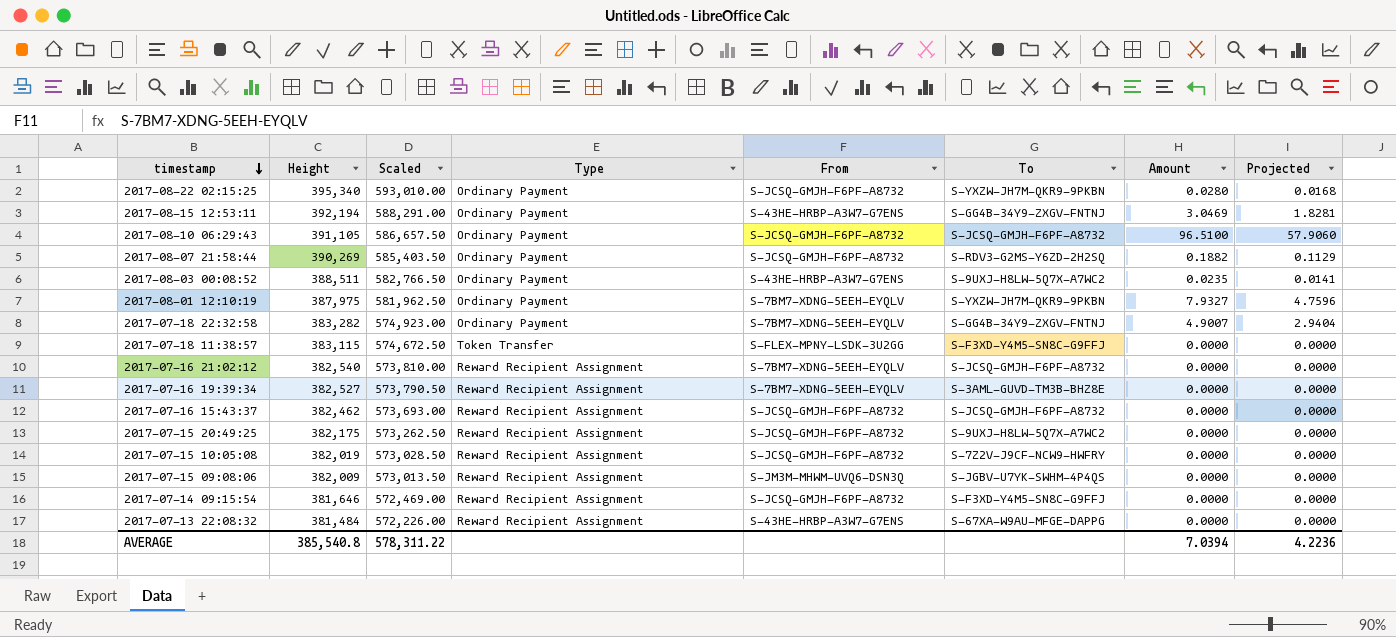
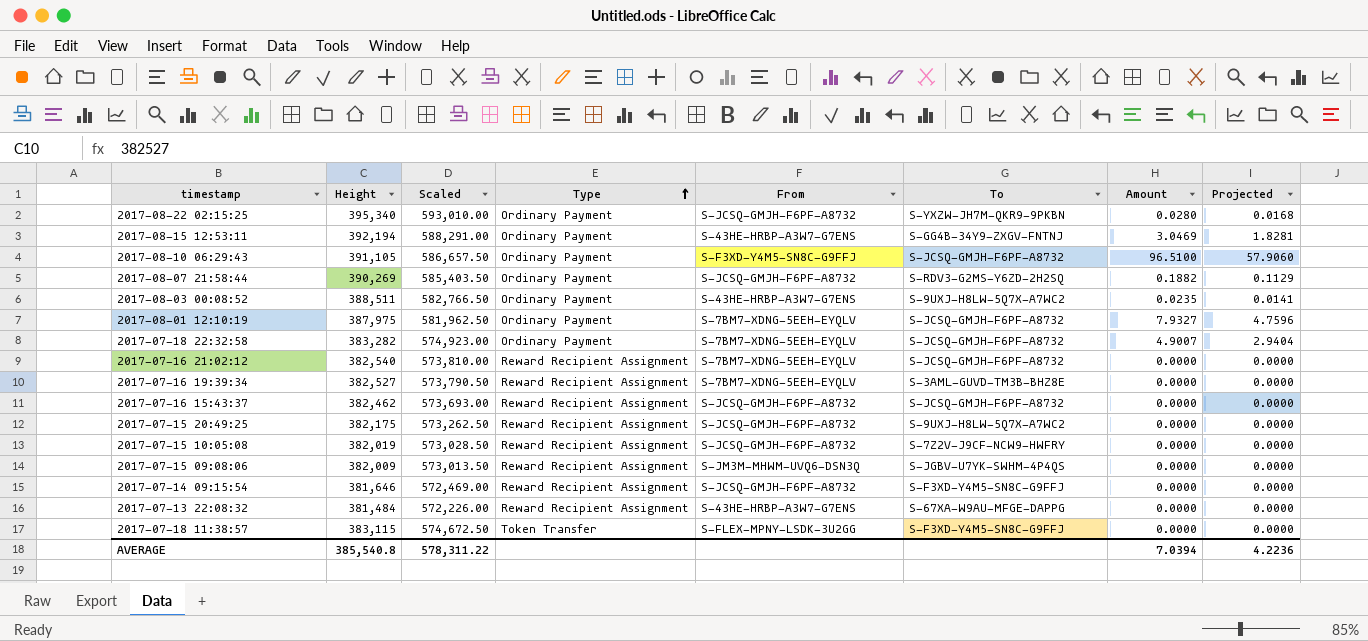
row order: timestamp descending -> Type ascending
2017-08-10 06:29:43 | From: S-JCSQ-GMJH-F6PF-A8732 -> S-F3XD-Y4M5-SN8C-G9FFJ
2017-08-01 12:10:19 | To: S-YXZW-JH7M-QKR9-9PKBN -> S-JCSQ-GMJH-F6PF-A8732
2017-07-18 22:32:58 | To: S-GG4B-34Y9-ZXGV-FNTNJ -> S-JCSQ-GMJH-F6PF-A8732

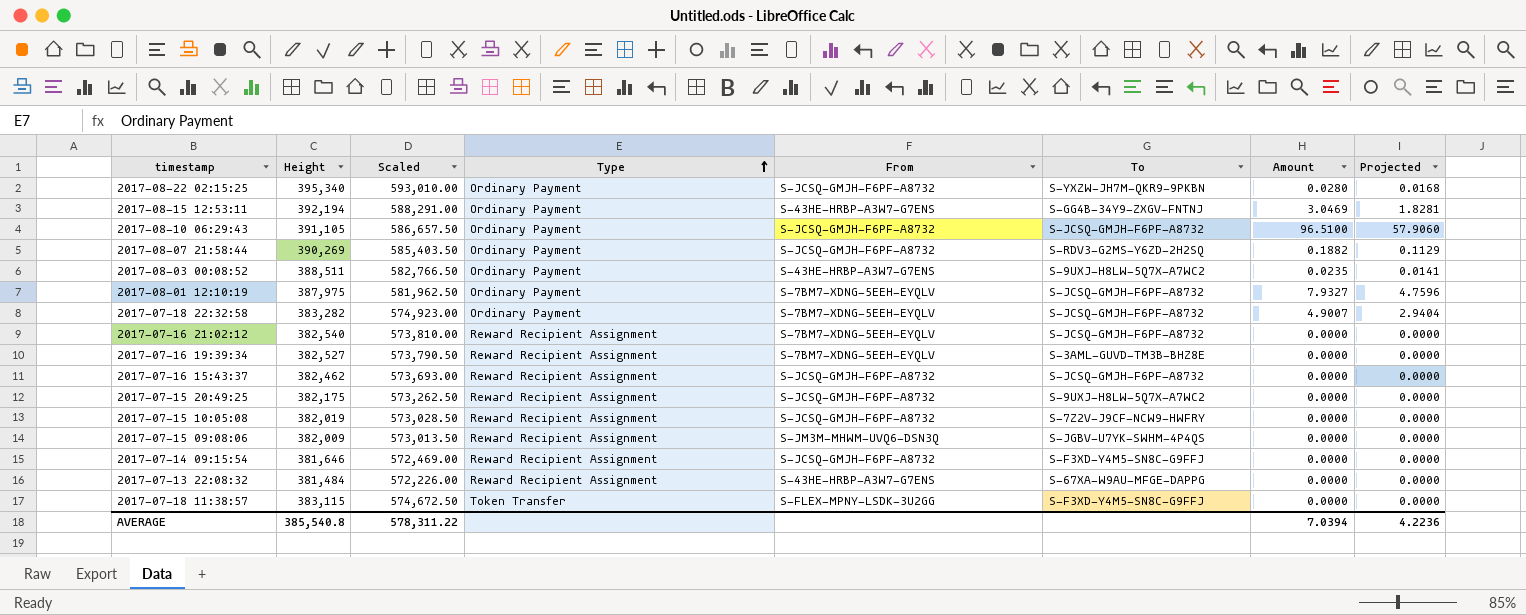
2017-08-10 06:29:43 | From: S-F3XD-Y4M5-SN8C-G9FFJ -> S-JCSQ-GMJH-F6PF-A8732

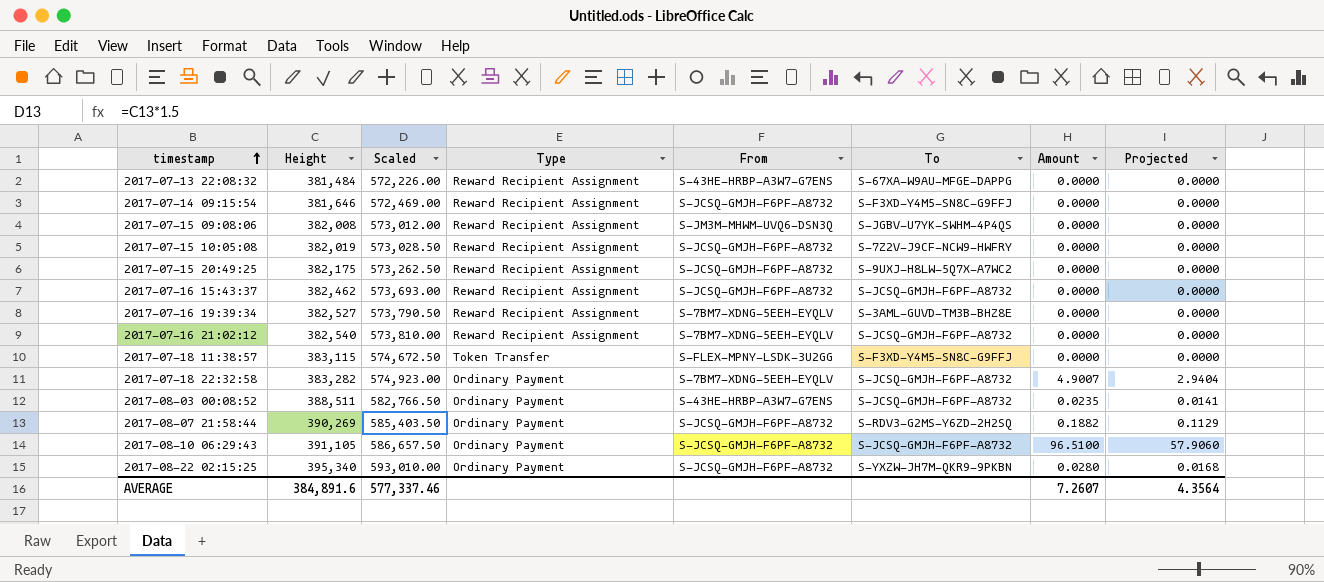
row order: Type ascending -> timestamp ascending
row 2017-08-15 12:53:11: 392,194 | 588,291.00 | Ordinary Payment | S-43HE-HRBP-A3W7-G7ENS | S-GG4B-34Y9-ZXGV-FNTNJ | 3.0469 | 1.8281 -> none
row 2017-08-01 12:10:19: 387,975 | 581,962.50 | Ordinary Payment | S-7BM7-XDNG-5EEH-EYQLV | S-JCSQ-GMJH-F6PF-A8732 | 7.9327 | 4.7596 -> none
2017-07-15 09:08:06 | Height: 382,009 -> 382,008
2017-07-15 09:08:06 | Scaled: 573,013.50 -> 573,012.00
2017-08-03 00:08:52 | To: S-9UXJ-H8LW-5Q7X-A7WC2 -> S-JCSQ-GMJH-F6PF-A8732
AVERAGE | Height: 385,540.8 -> 384,891.6
AVERAGE | Scaled: 578,311.22 -> 577,337.46
AVERAGE | Amount: 7.0394 -> 7.2607
AVERAGE | Projected: 4.2236 -> 4.3564

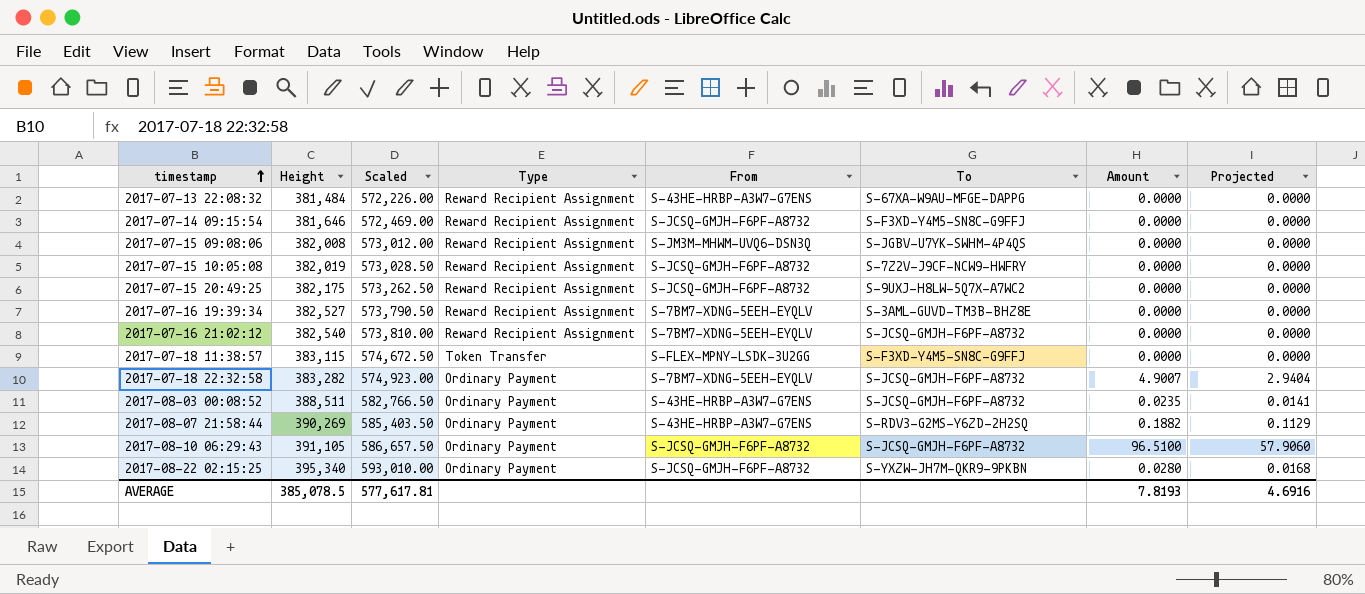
row 2017-07-16 15:43:37: 382,462 | 573,693.00 | Reward Recipient Assignment | S-JCSQ-GMJH-F6PF-A8732 | S-JCSQ-GMJH-F6PF-A8732 | 0.0000 | 0.0000 -> none
2017-08-07 21:58:44 | From: S-JCSQ-GMJH-F6PF-A8732 -> S-43HE-HRBP-A3W7-G7ENS
AVERAGE | Height: 384,891.6 -> 385,078.5
AVERAGE | Scaled: 577,337.46 -> 577,617.81
AVERAGE | Amount: 7.2607 -> 7.8193
AVERAGE | Projected: 4.3564 -> 4.6916

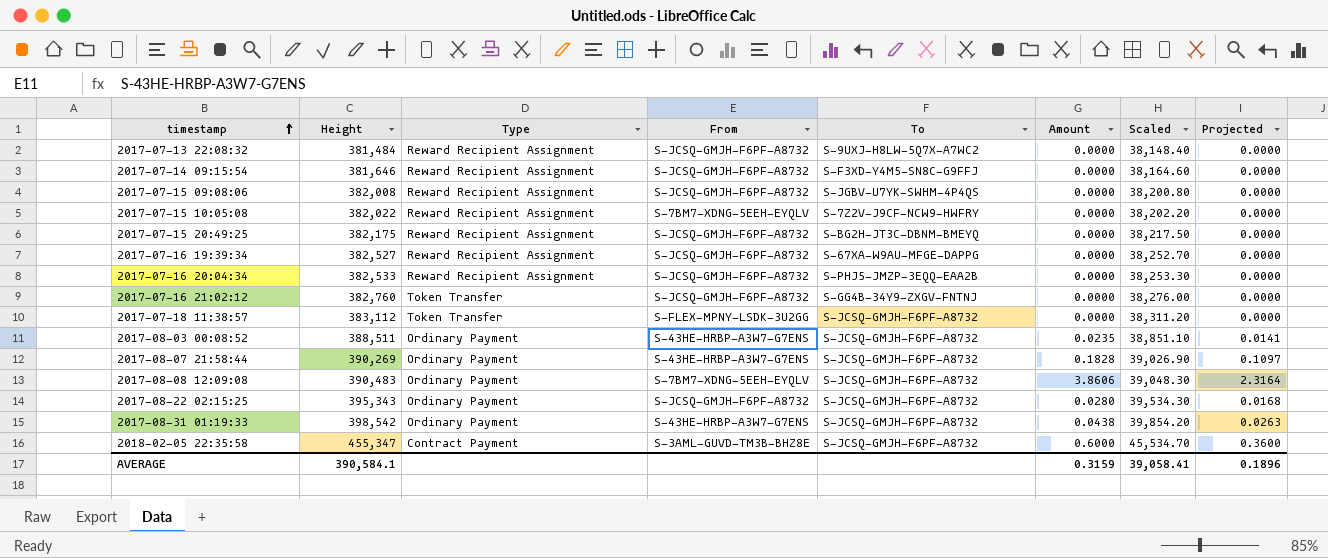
column Scaled | formula: [Height] * 1.5 -> [Height] * 0.1
column Scaled | position: 3 -> 7
row 2017-07-18 22:32:58: 383,282 | 574,923.00 | Ordinary Payment | S-7BM7-XDNG-5EEH-EYQLV | S-JCSQ-GMJH-F6PF-A8732 | 4.9007 | 2.9404 -> none
row 2017-08-10 06:29:43: 391,105 | 586,657.50 | Ordinary Payment | S-JCSQ-GMJH-F6PF-A8732 | S-JCSQ-GMJH-F6PF-A8732 | 96.5100 | 57.9060 -> none
2017-07-13 22:08:32 | From: S-43HE-HRBP-A3W7-G7ENS -> S-JCSQ-GMJH-F6PF-A8732
2017-07-13 22:08:32 | To: S-67XA-W9AU-MFGE-DAPPG -> S-9UXJ-H8LW-5Q7X-A7WC2
2017-07-15 09:08:06 | From: S-JM3M-MHWM-UVQ6-DSN3Q -> S-JCSQ-GMJH-F6PF-A8732
2017-07-15 10:05:08 | Height: 382,019 -> 382,022
2017-07-15 10:05:08 | From: S-JCSQ-GMJH-F6PF-A8732 -> S-7BM7-XDNG-5EEH-EYQLV
2017-07-15 20:49:25 | To: S-9UXJ-H8LW-5Q7X-A7WC2 -> S-BG2H-JT3C-DBNM-BMEYQ
2017-07-16 19:39:34 | From: S-7BM7-XDNG-5EEH-EYQLV -> S-JCSQ-GMJH-F6PF-A8732
2017-07-16 19:39:34 | To: S-3AML-GUVD-TM3B-BHZ8E -> S-67XA-W9AU-MFGE-DAPPG
row 2017-07-16 20:04:34: none -> 382,533 | Reward Recipient Assignment | S-JCSQ-GMJH-F6PF-A8732 | S-PHJ5-JMZP-3EQQ-EAA2B | 0.0000 | 38,253.30 | 0.0000
2017-07-16 21:02:12 | Height: 382,540 -> 382,760
2017-07-16 21:02:12 | Type: Reward Recipient Assignment -> Token Transfer
2017-07-16 21:02:12 | From: S-7BM7-XDNG-5EEH-EYQLV -> S-JCSQ-GMJH-F6PF-A8732
2017-07-16 21:02:12 | To: S-JCSQ-GMJH-F6PF-A8732 -> S-GG4B-34Y9-ZXGV-FNTNJ
2017-07-18 11:38:57 | Height: 383,115 -> 383,112
2017-07-18 11:38:57 | To: S-F3XD-Y4M5-SN8C-G9FFJ -> S-JCSQ-GMJH-F6PF-A8732
2017-08-07 21:58:44 | To: S-RDV3-G2MS-Y6ZD-2H2SQ -> S-JCSQ-GMJH-F6PF-A8732
2017-08-07 21:58:44 | Amount: 0.1882 -> 0.1828
2017-08-07 21:58:44 | Projected: 0.1129 -> 0.1097
row 2017-08-08 12:09:08: none -> 390,483 | Ordinary Payment | S-7BM7-XDNG-5EEH-EYQLV | S-JCSQ-GMJH-F6PF-A8732 | 3.8606 | 39,048.30 | 2.3164
2017-08-22 02:15:25 | Height: 395,340 -> 395,343
2017-08-22 02:15:25 | To: S-YXZW-JH7M-QKR9-9PKBN -> S-JCSQ-GMJH-F6PF-A8732
row 2017-08-31 01:19:33: none -> 398,542 | Ordinary Payment | S-43HE-HRBP-A3W7-G7ENS | S-JCSQ-GMJH-F6PF-A8732 | 0.0438 | 39,854.20 | 0.0263
row 2018-02-05 22:35:58: none -> 455,347 | Contract Payment | S-3AML-GUVD-TM3B-BHZ8E | S-JCSQ-GMJH-F6PF-A8732 | 0.6000 | 45,534.70 | 0.3600
AVERAGE | Height: 385,078.5 -> 390,584.1
AVERAGE | Amount: 7.8193 -> 0.3159
AVERAGE | Scaled: 577,617.81 -> 39,058.41
AVERAGE | Projected: 4.6916 -> 0.1896

